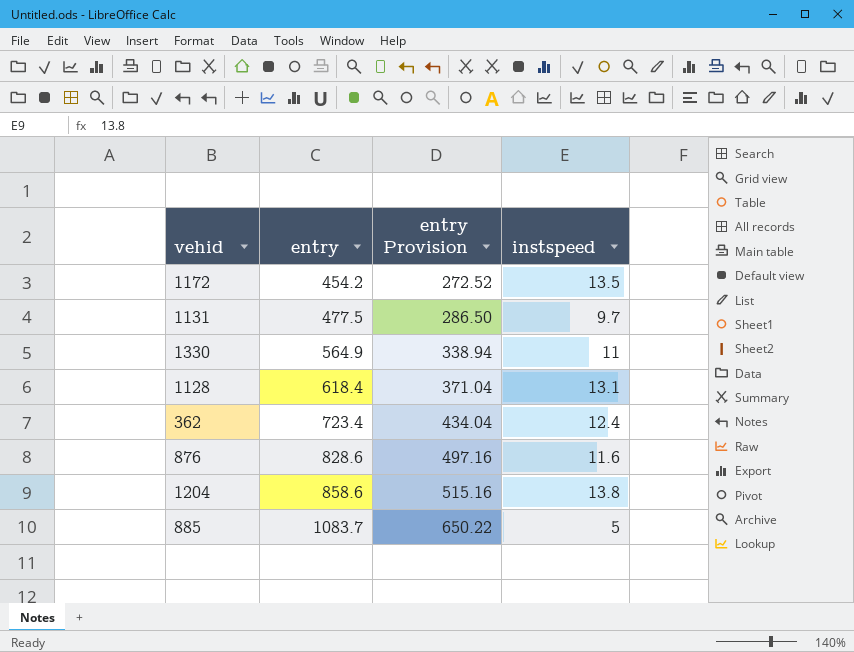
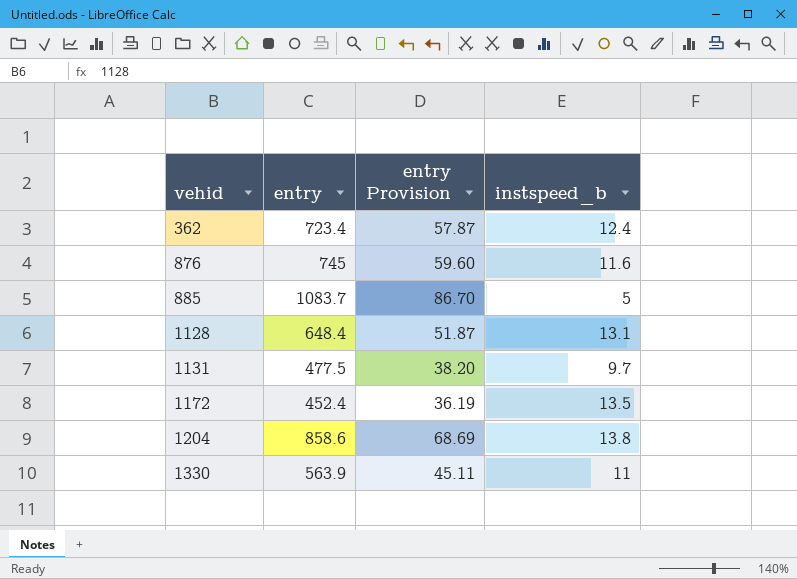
row order: entry ascending -> vehid ascending
column entry Provision | formula: [entry] * 0.6 -> [entry] * 0.08
column name: instspeed -> instspeed_b
876 | entry: 828.6 -> 745
1128 | entry: 618.4 -> 648.4
1172 | entry: 454.2 -> 452.4
1330 | entry: 564.9 -> 563.9

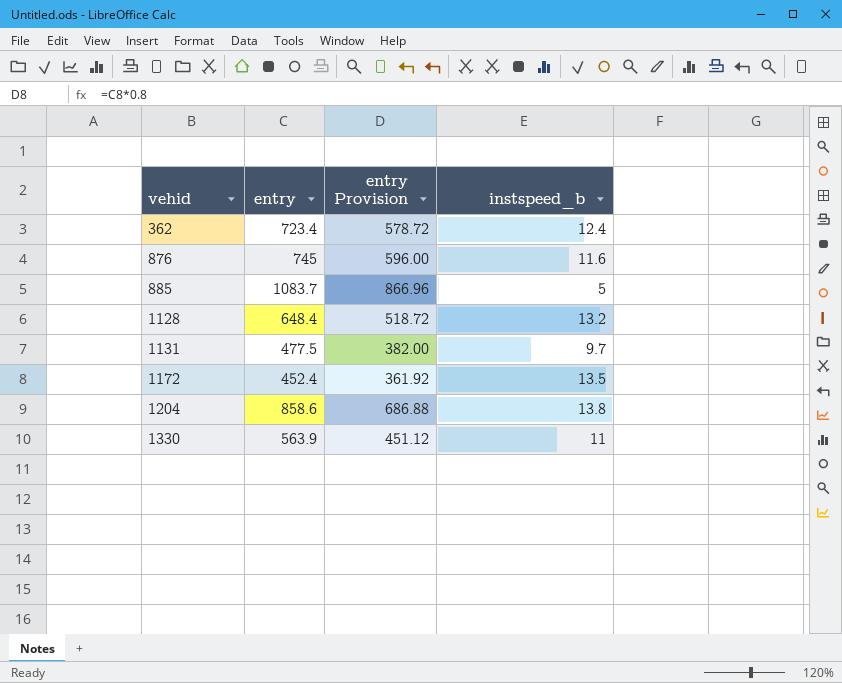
column entry Provision | formula: [entry] * 0.08 -> [entry] * 0.8
1128 | instspeed_b: 13.1 -> 13.2

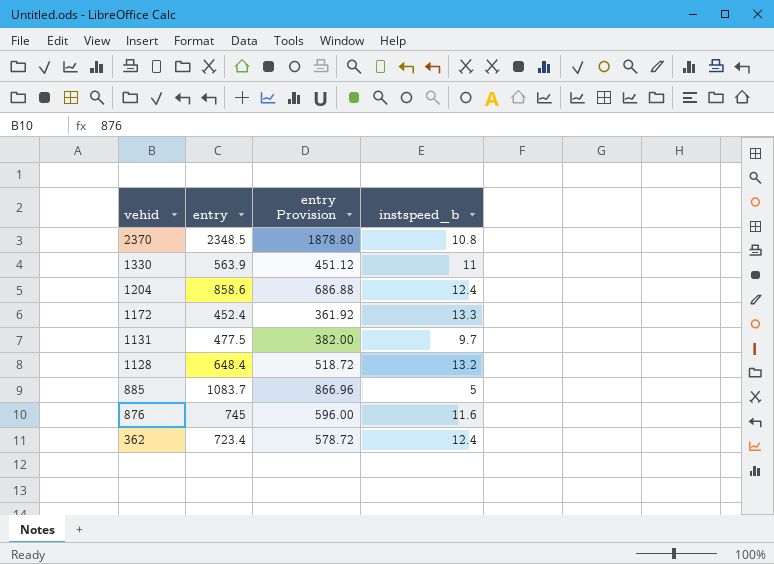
row order: vehid ascending -> vehid descending
row 2370: none -> 2348.5 | 1878.80 | 10.8
1204 | instspeed_b: 13.8 -> 12.4
1172 | instspeed_b: 13.5 -> 13.3

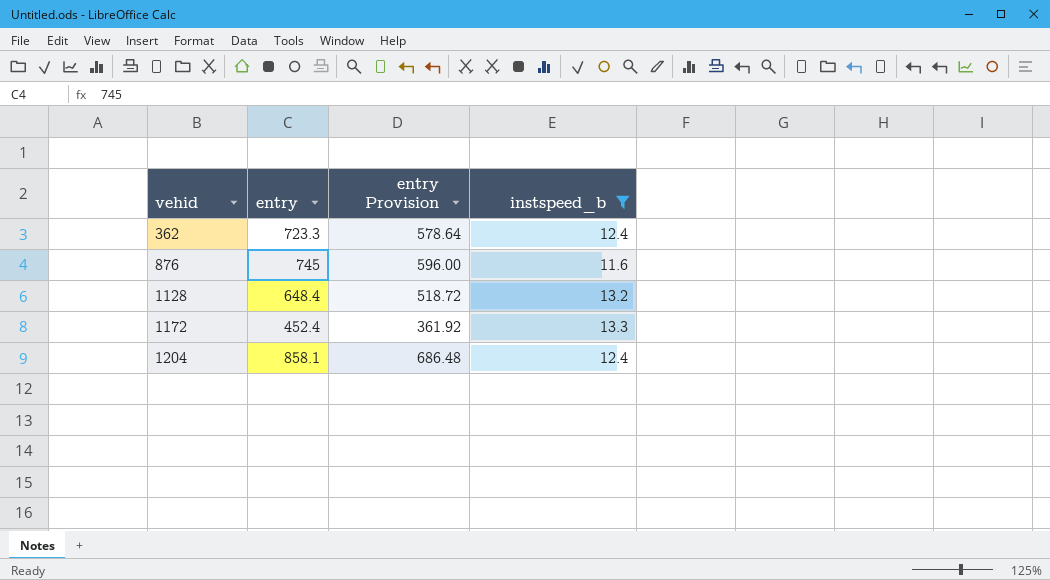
filter: none -> instspeed_b >= 11.6
row order: vehid descending -> vehid ascending
362 | entry: 723.4 -> 723.3
362 | entry Provision: 578.72 -> 578.64
1204 | entry: 858.6 -> 858.1
1204 | entry Provision: 686.88 -> 686.48

